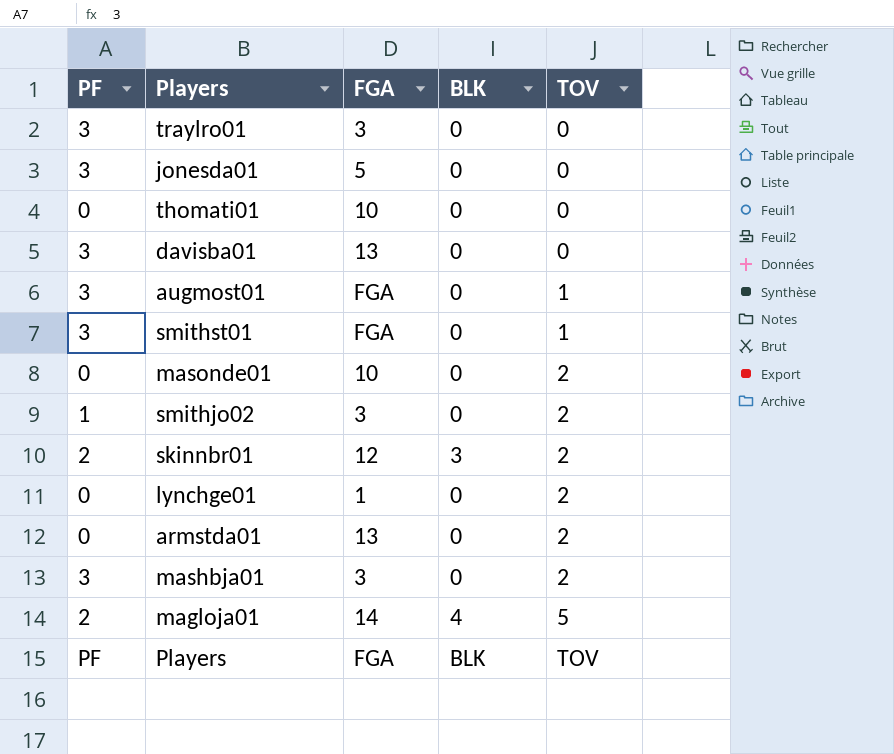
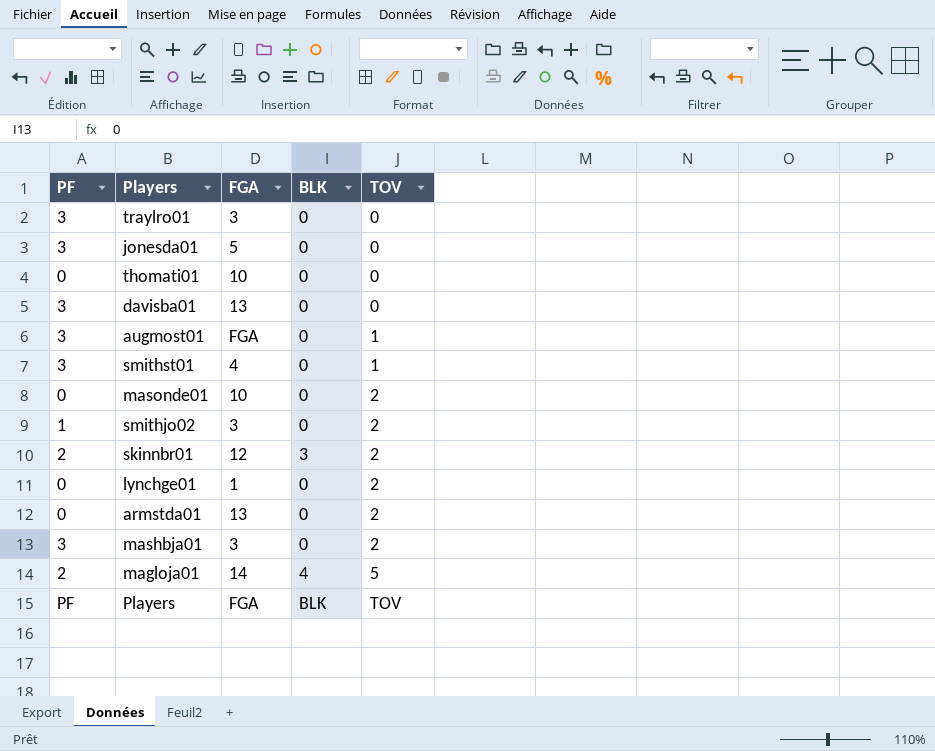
smithst01 | FGA: FGA -> 4

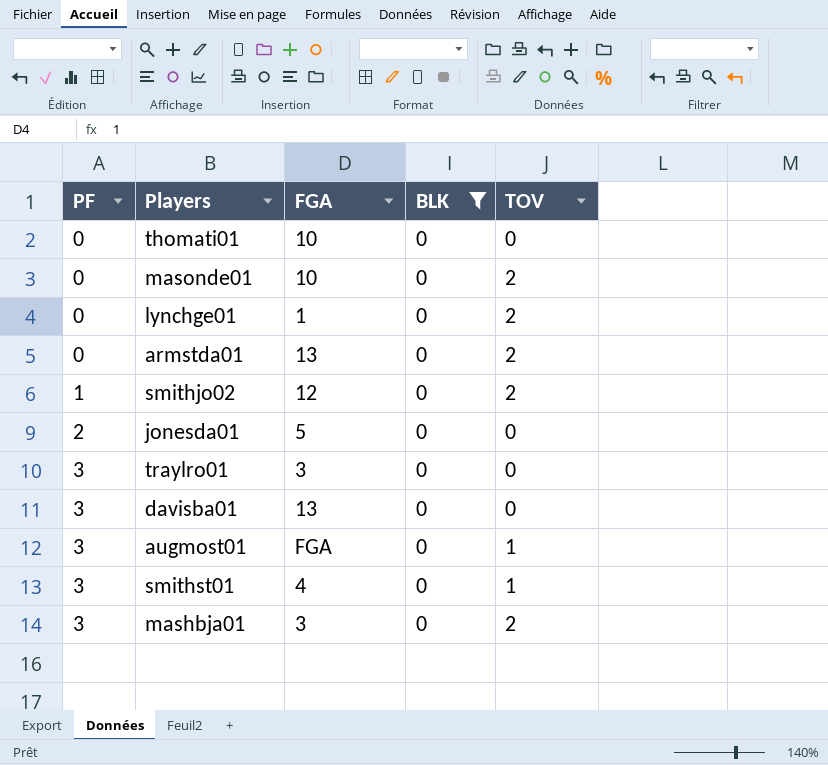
filter: none -> BLK = 0
row order: TOV ascending -> PF ascending
smithjo02 | FGA: 3 -> 12
jonesda01 | PF: 3 -> 2

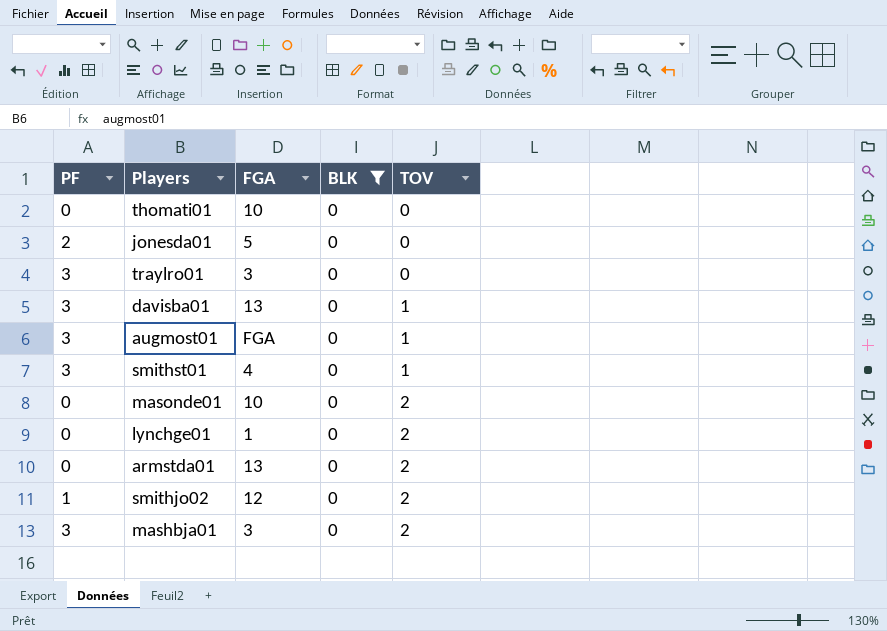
row order: PF ascending -> TOV ascending
davisba01 | TOV: 0 -> 1

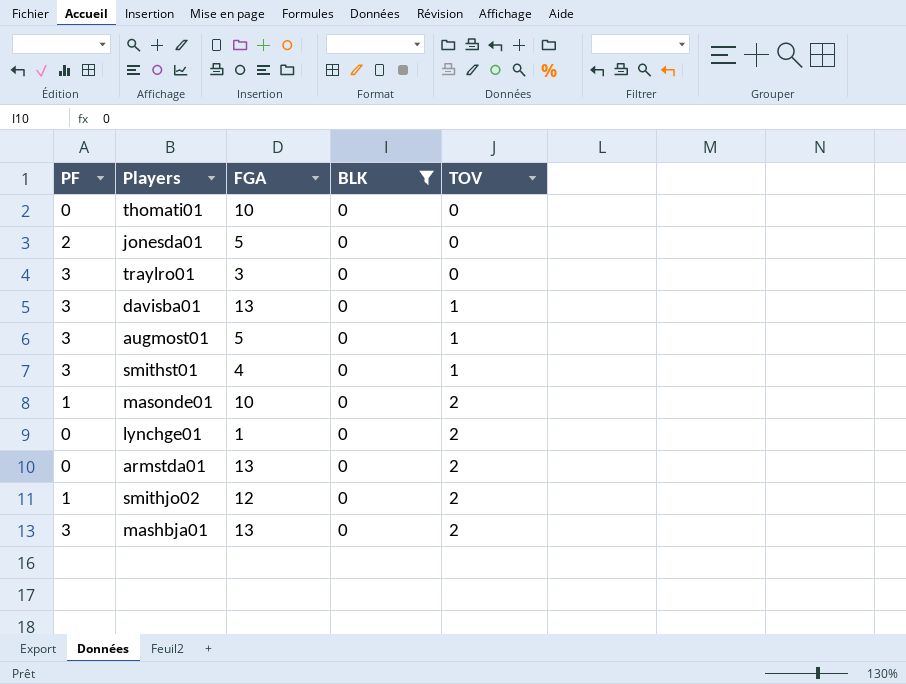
augmost01 | FGA: FGA -> 5
masonde01 | PF: 0 -> 1
mashbja01 | FGA: 3 -> 13

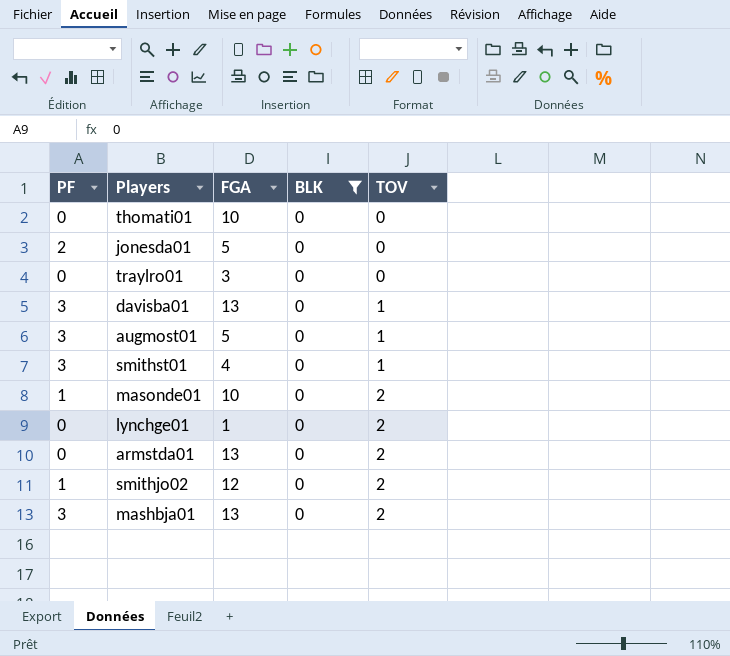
traylro01 | PF: 3 -> 0

